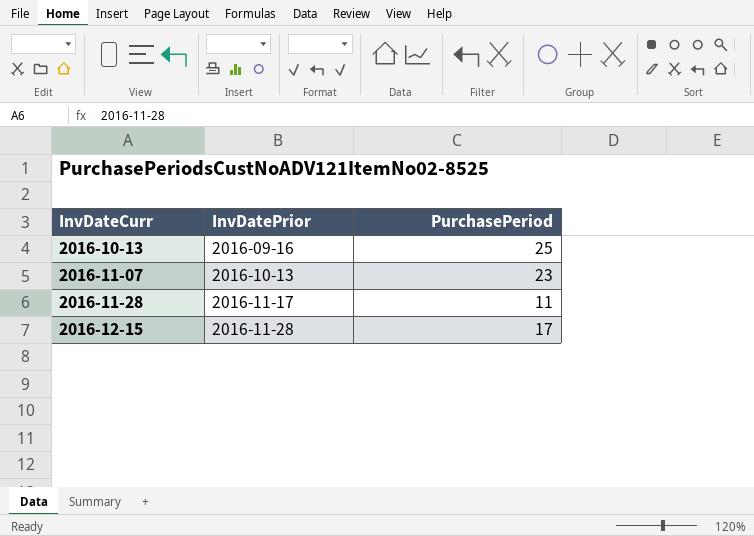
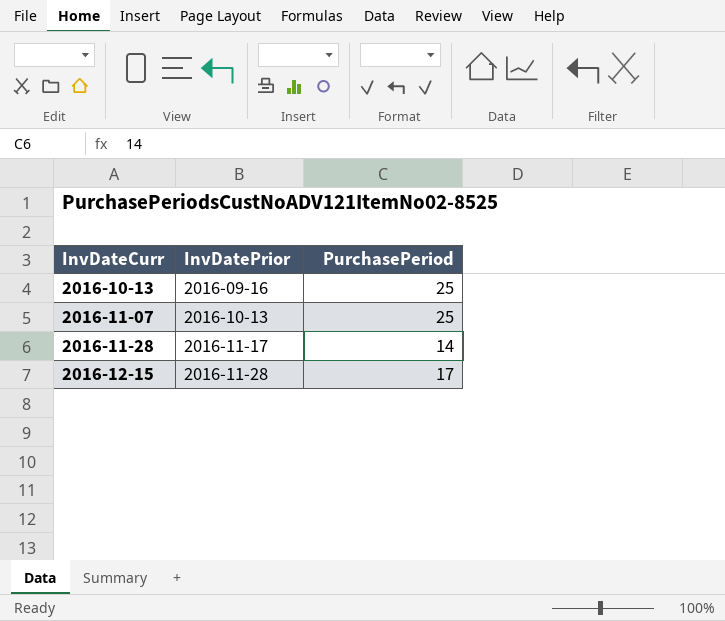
2016-11-07 | PurchasePeriod: 23 -> 25
2016-11-28 | PurchasePeriod: 11 -> 14

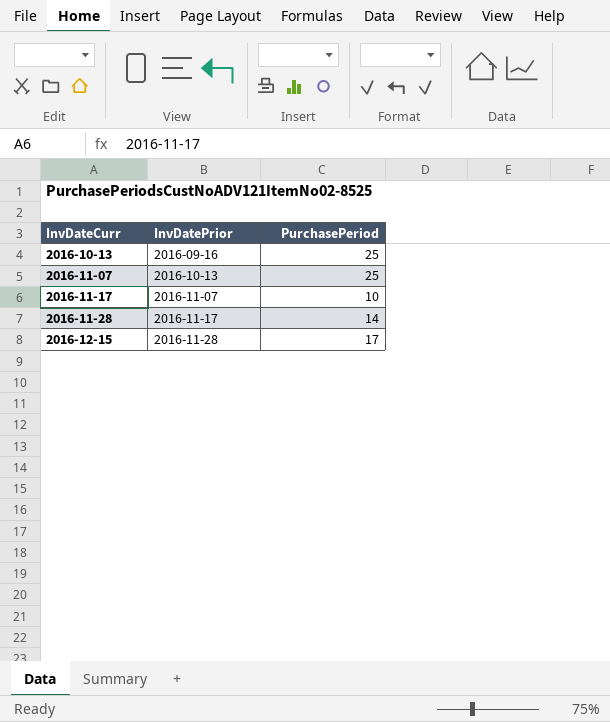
row 2016-11-17: none -> 2016-11-07 | 10

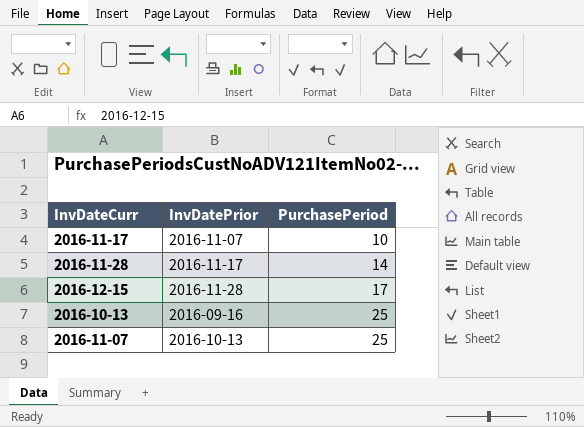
row order: InvDateCurr ascending -> PurchasePeriod ascending

